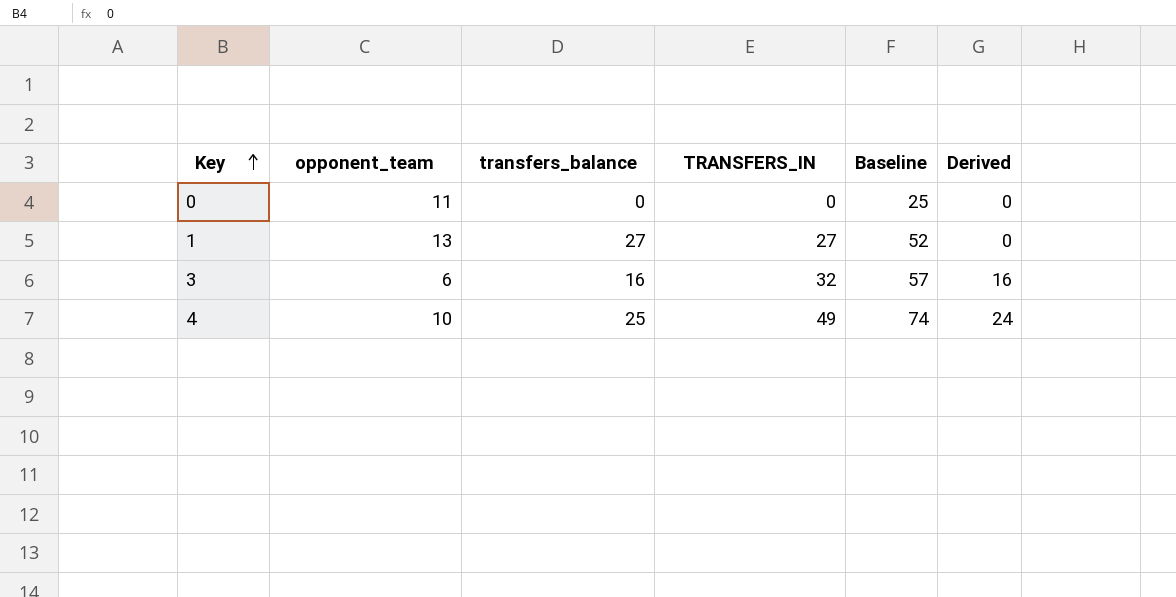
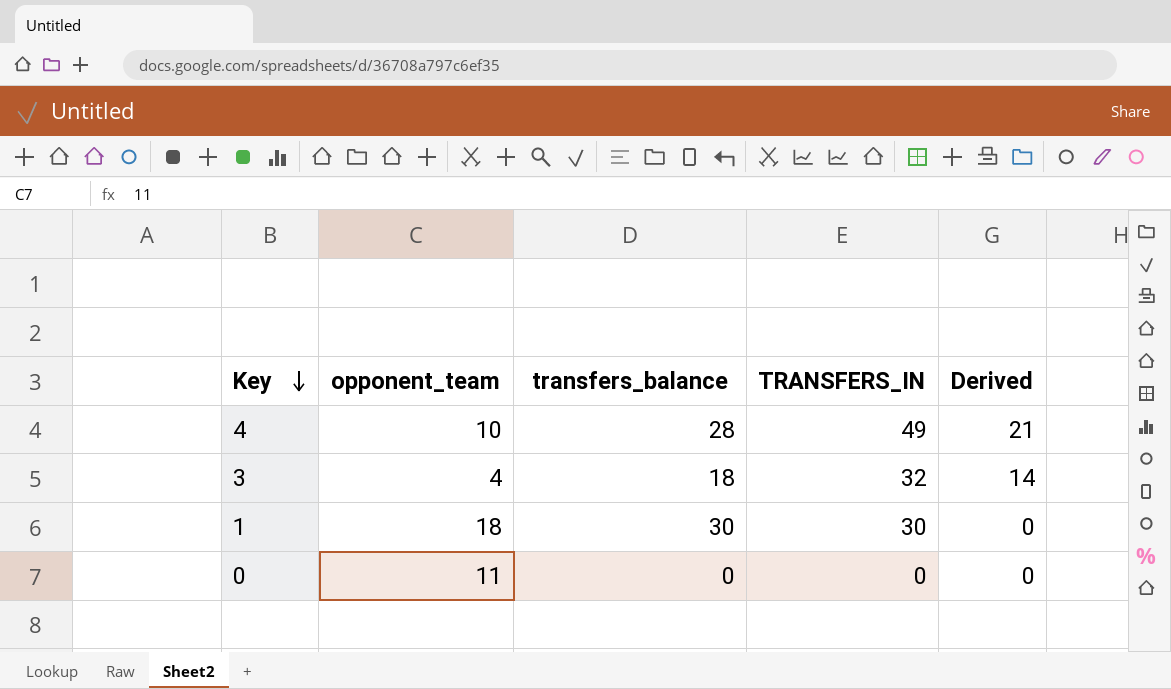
row order: Key ascending -> Key descending
column Baseline | formula: [TRANSFERS_IN] + 25 -> none
4 | transfers_balance: 25 -> 28
4 | Derived: 24 -> 21
3 | opponent_team: 6 -> 4
3 | transfers_balance: 16 -> 18
3 | Derived: 16 -> 14
1 | opponent_team: 13 -> 18
1 | transfers_balance: 27 -> 30
1 | TRANSFERS_IN: 27 -> 30

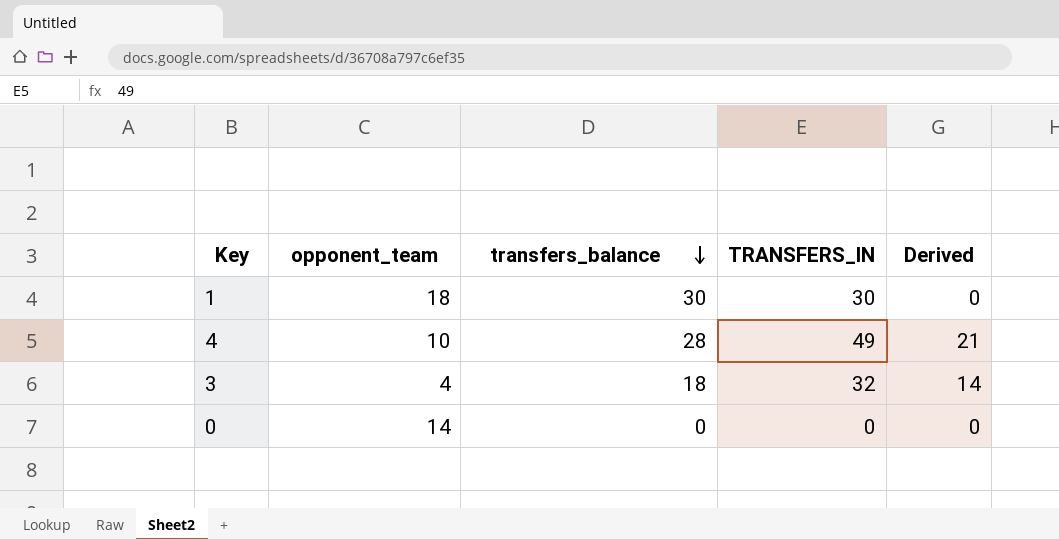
row order: Key descending -> transfers_balance descending
0 | opponent_team: 11 -> 14

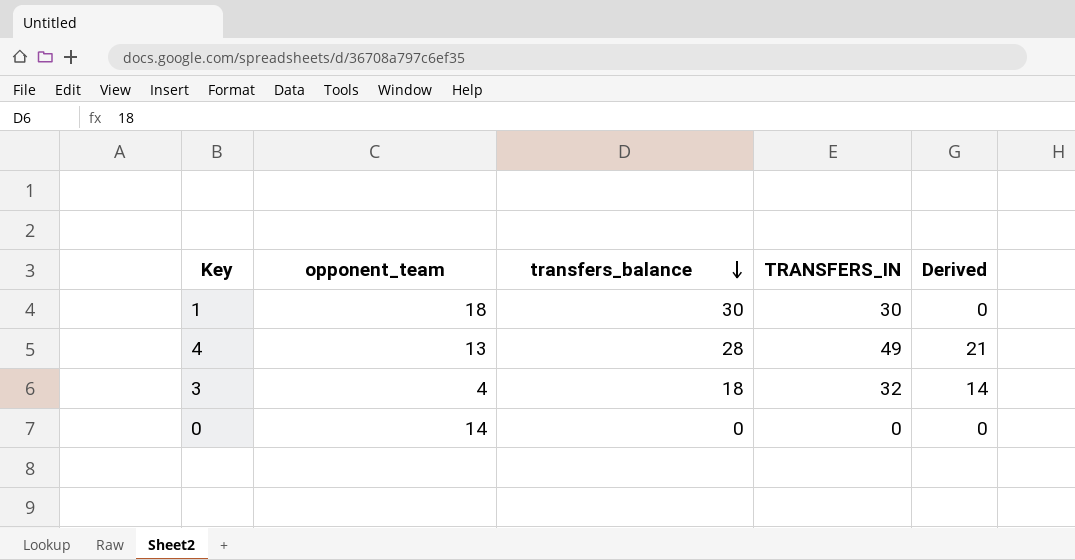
4 | opponent_team: 10 -> 13

